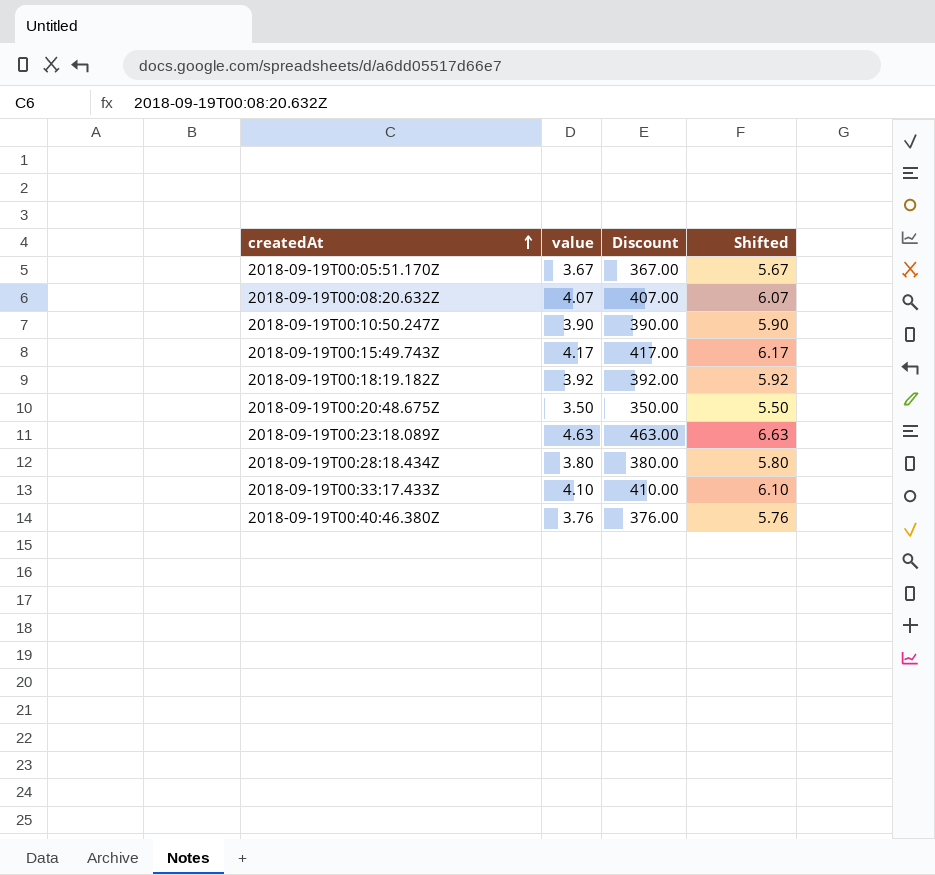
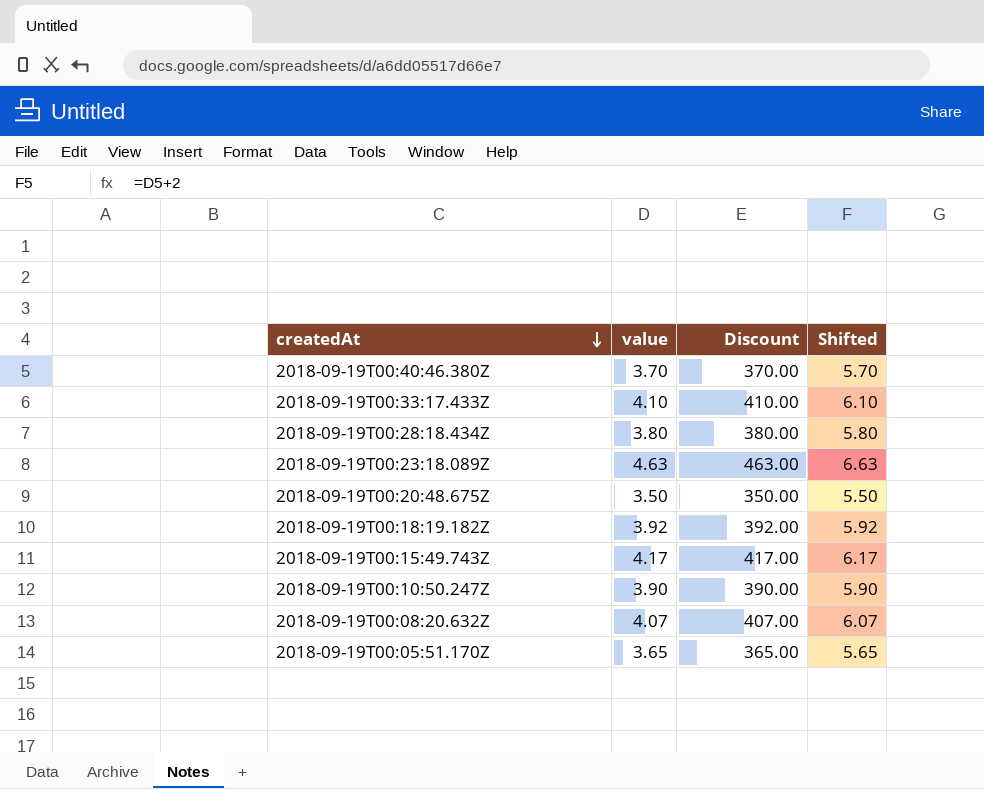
row order: createdAt ascending -> createdAt descending
2018-09-19T00:40:46.380Z | value: 3.76 -> 3.70
2018-09-19T00:40:46.380Z | Discount: 376.00 -> 370.00
2018-09-19T00:40:46.380Z | Shifted: 5.76 -> 5.70
2018-09-19T00:05:51.170Z | value: 3.67 -> 3.65
2018-09-19T00:05:51.170Z | Discount: 367.00 -> 365.00
2018-09-19T00:05:51.170Z | Shifted: 5.67 -> 5.65

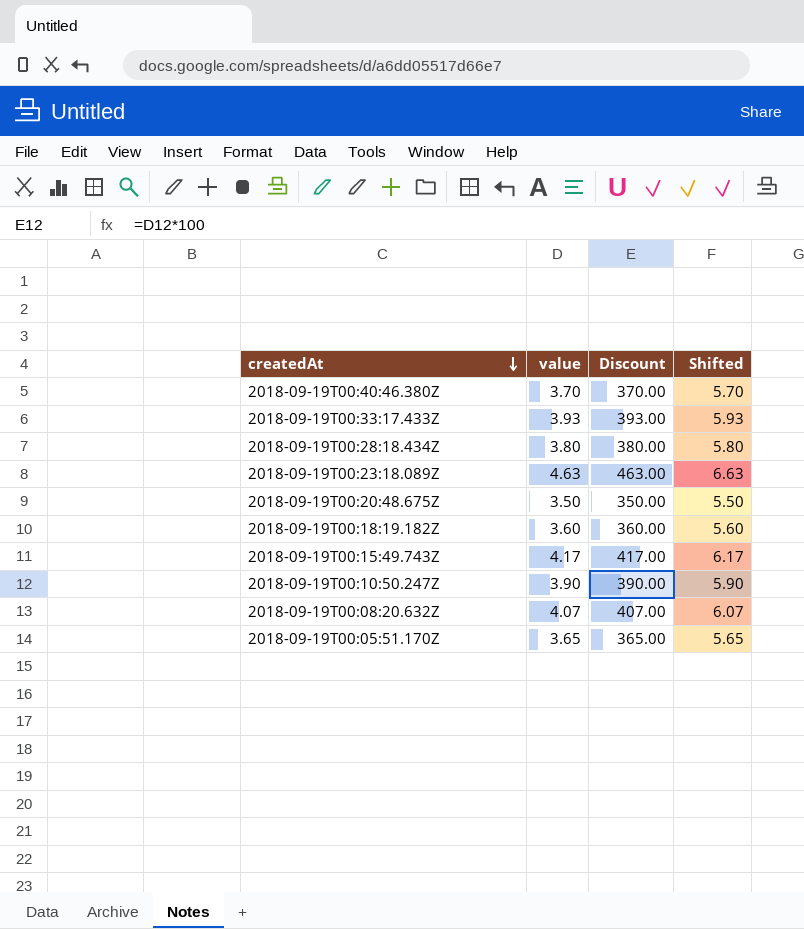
2018-09-19T00:33:17.433Z | value: 4.10 -> 3.93
2018-09-19T00:33:17.433Z | Discount: 410.00 -> 393.00
2018-09-19T00:33:17.433Z | Shifted: 6.10 -> 5.93
2018-09-19T00:18:19.182Z | value: 3.92 -> 3.60
2018-09-19T00:18:19.182Z | Discount: 392.00 -> 360.00
2018-09-19T00:18:19.182Z | Shifted: 5.92 -> 5.60

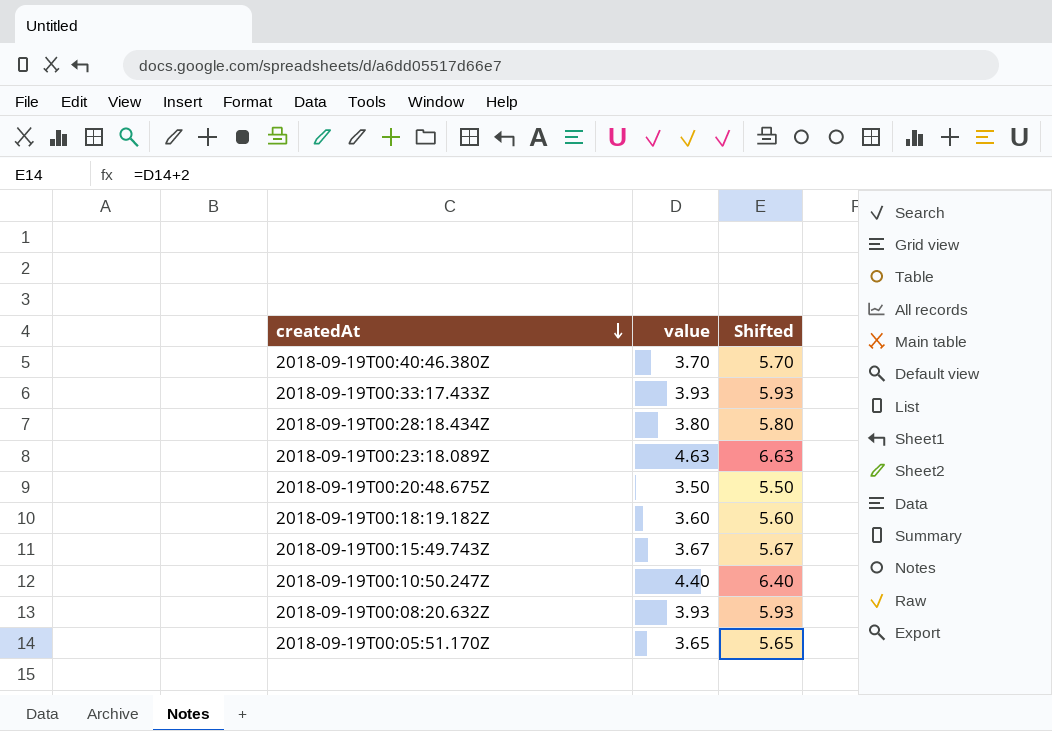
column Discount | formula: [value] * 100 -> none
2018-09-19T00:15:49.743Z | value: 4.17 -> 3.67
2018-09-19T00:15:49.743Z | Shifted: 6.17 -> 5.67
2018-09-19T00:10:50.247Z | value: 3.90 -> 4.40
2018-09-19T00:10:50.247Z | Shifted: 5.90 -> 6.40
2018-09-19T00:08:20.632Z | value: 4.07 -> 3.93
2018-09-19T00:08:20.632Z | Shifted: 6.07 -> 5.93

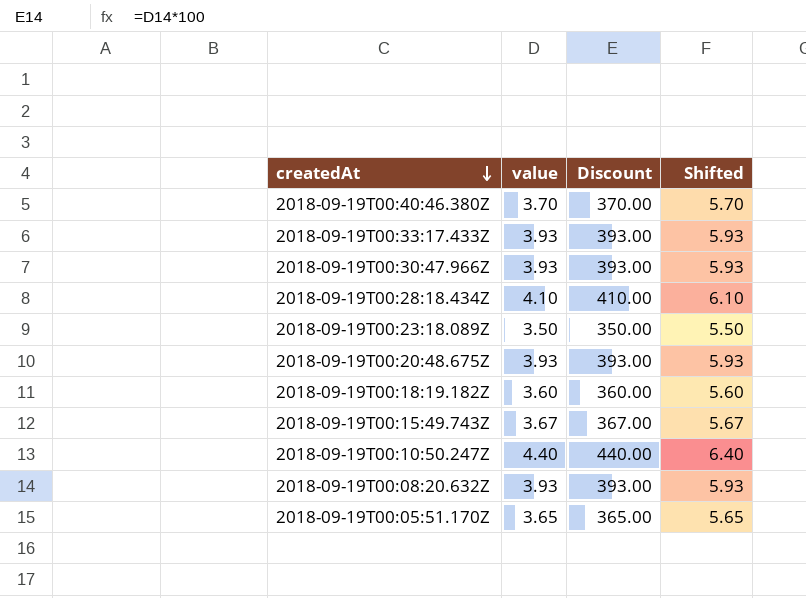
column Discount | formula: none -> [value] * 100
row 2018-09-19T00:30:47.966Z: none -> 3.93 | 393.00 | 5.93
2018-09-19T00:28:18.434Z | value: 3.80 -> 4.10
2018-09-19T00:28:18.434Z | Shifted: 5.80 -> 6.10
2018-09-19T00:23:18.089Z | value: 4.63 -> 3.50
2018-09-19T00:23:18.089Z | Shifted: 6.63 -> 5.50
2018-09-19T00:20:48.675Z | value: 3.50 -> 3.93
2018-09-19T00:20:48.675Z | Shifted: 5.50 -> 5.93

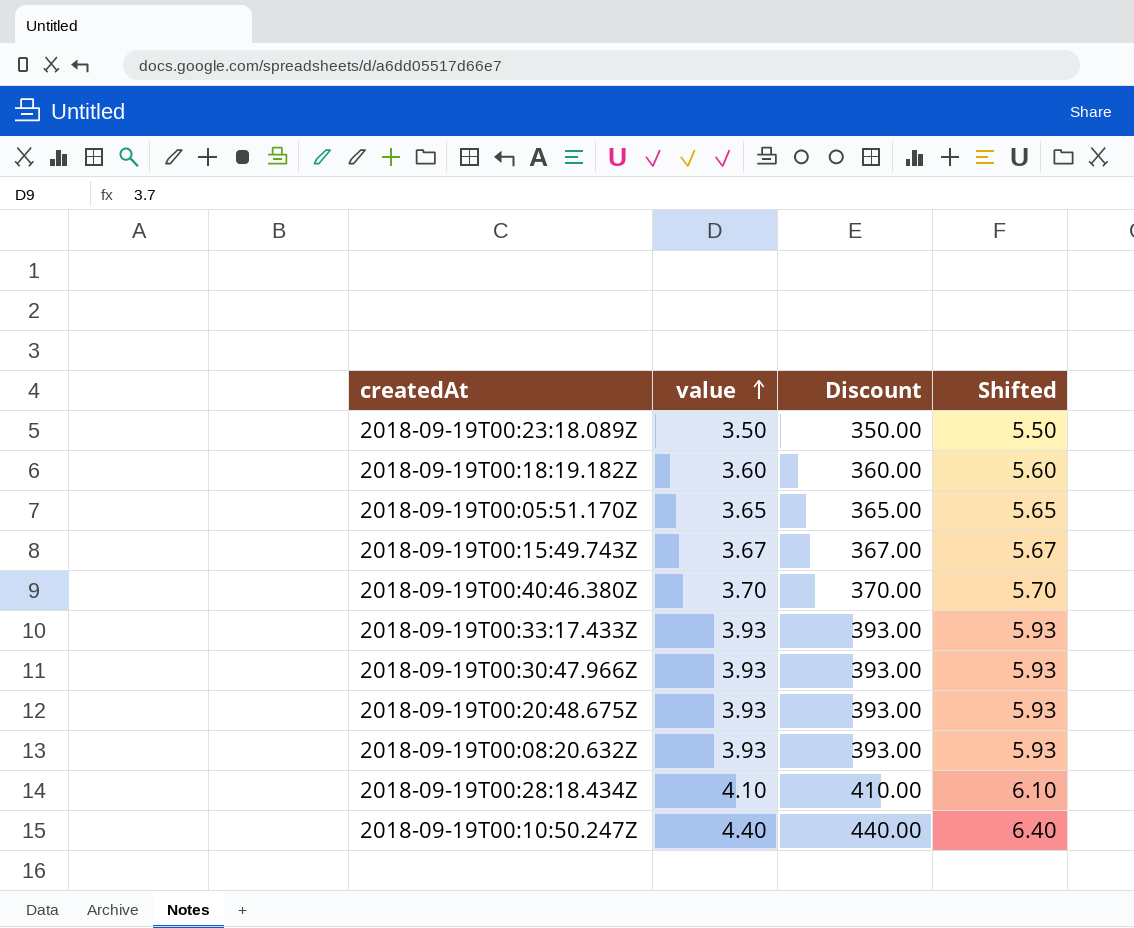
row order: createdAt descending -> value ascending

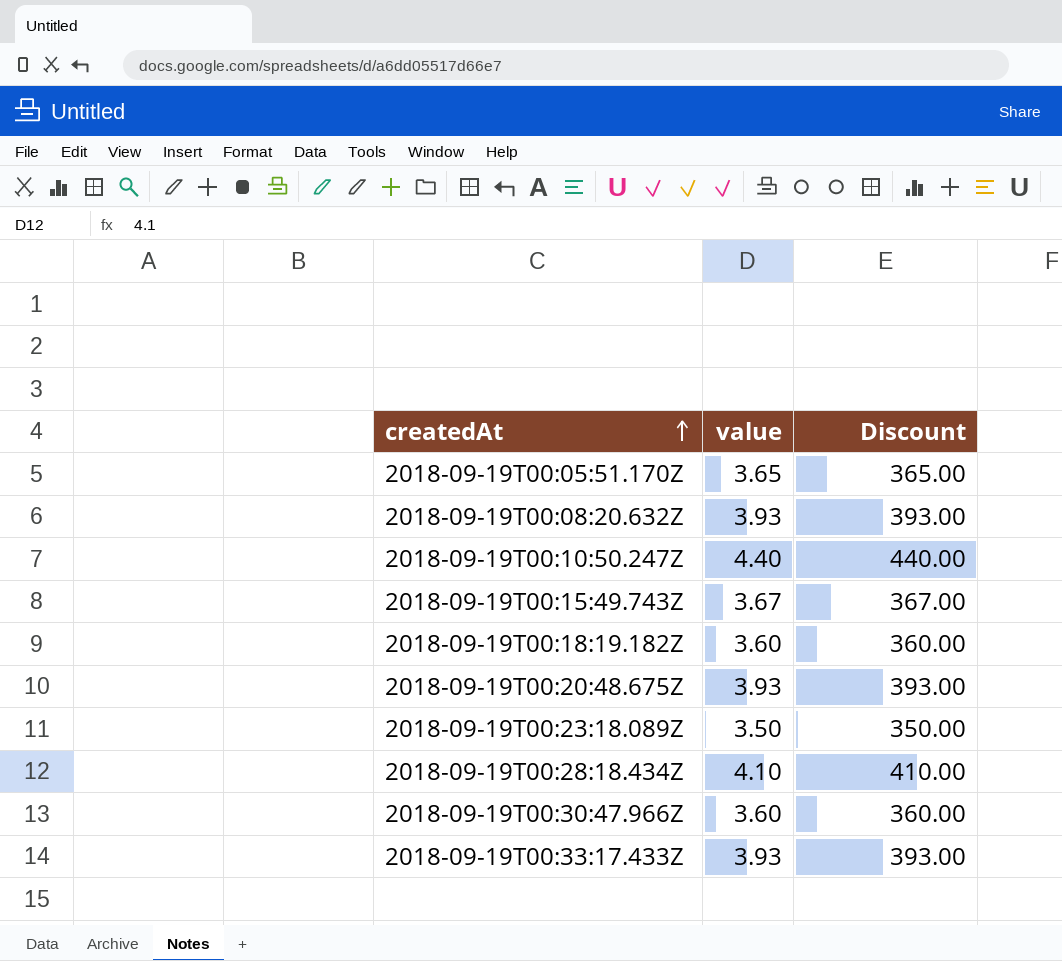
row order: value ascending -> createdAt ascending
column Shifted | formula: [value] + 2 -> none
row 2018-09-19T00:40:46.380Z: 3.70 | 370.00 | 5.70 -> none
2018-09-19T00:30:47.966Z | value: 3.93 -> 3.60
2018-09-19T00:30:47.966Z | Discount: 393.00 -> 360.00

